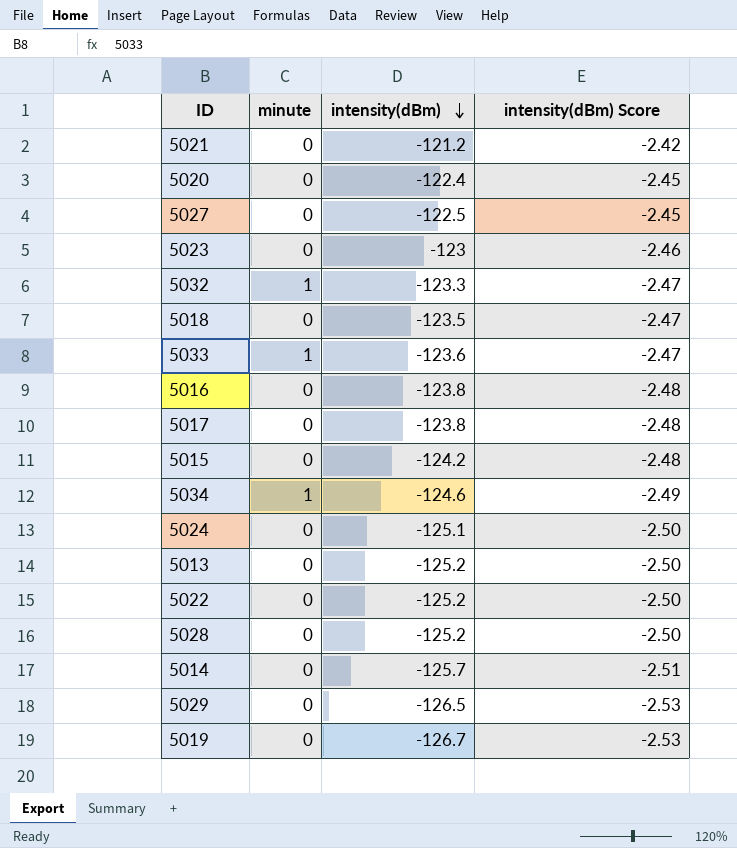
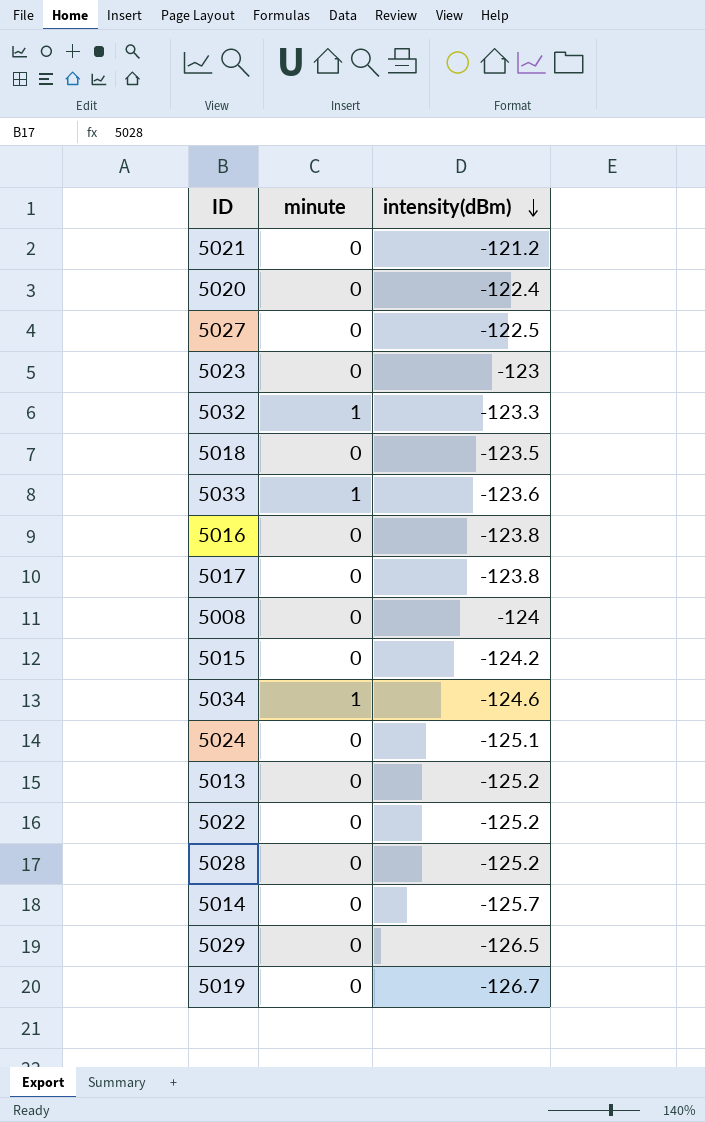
column intensity(dBm) Score | formula: [intensity(dBm)] * 0.02 -> none
row 5008: none -> 0 | -124

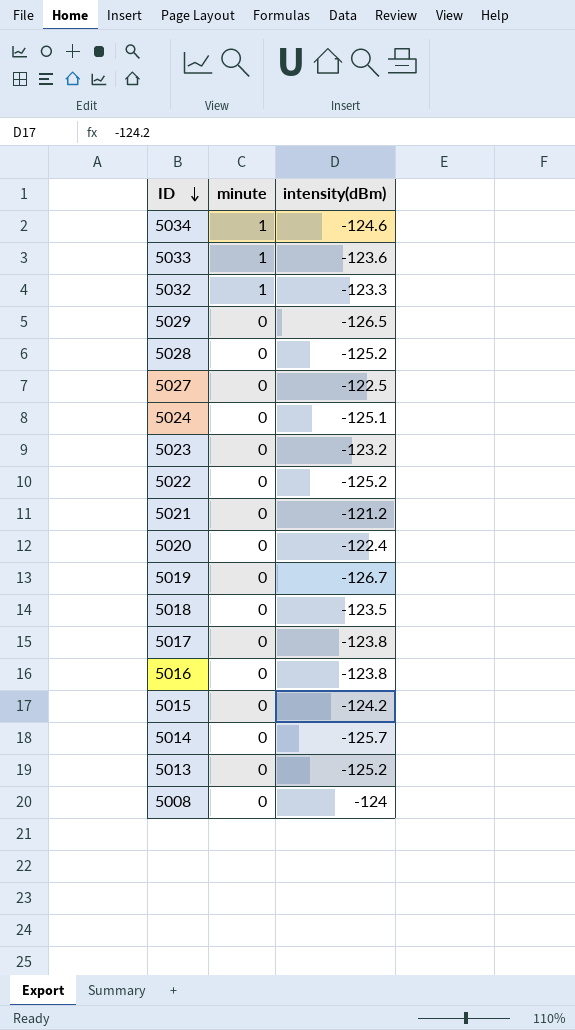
row order: intensity(dBm) descending -> ID descending
5023 | intensity(dBm): -123 -> -123.2

